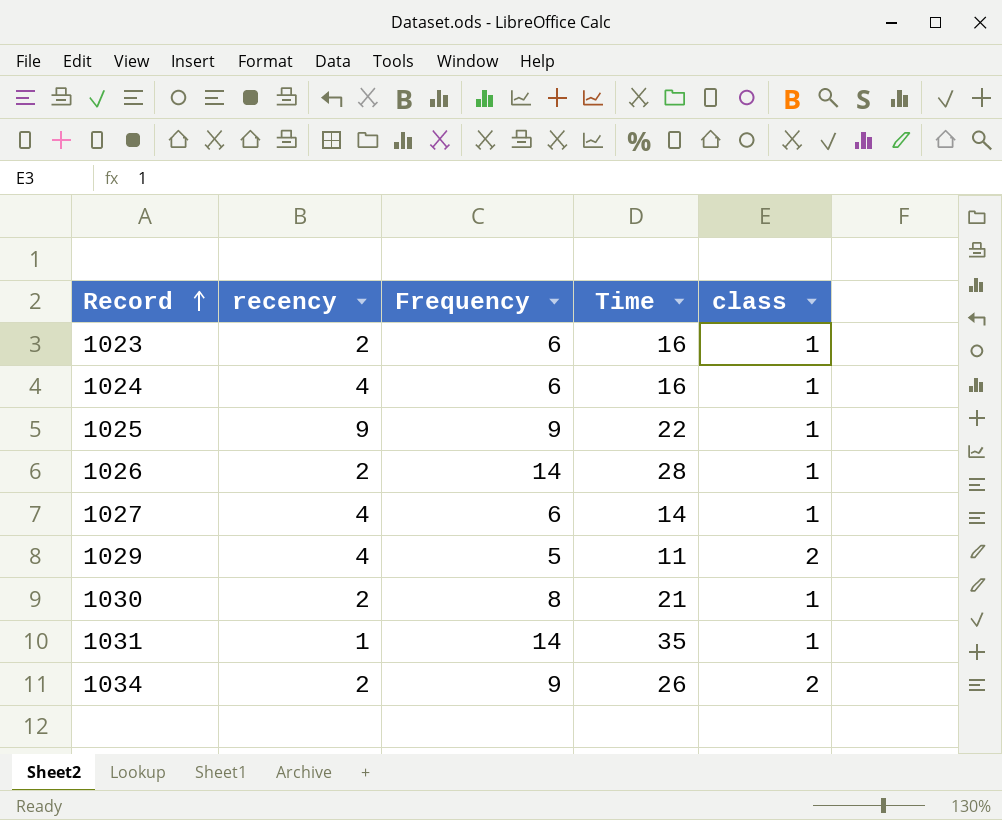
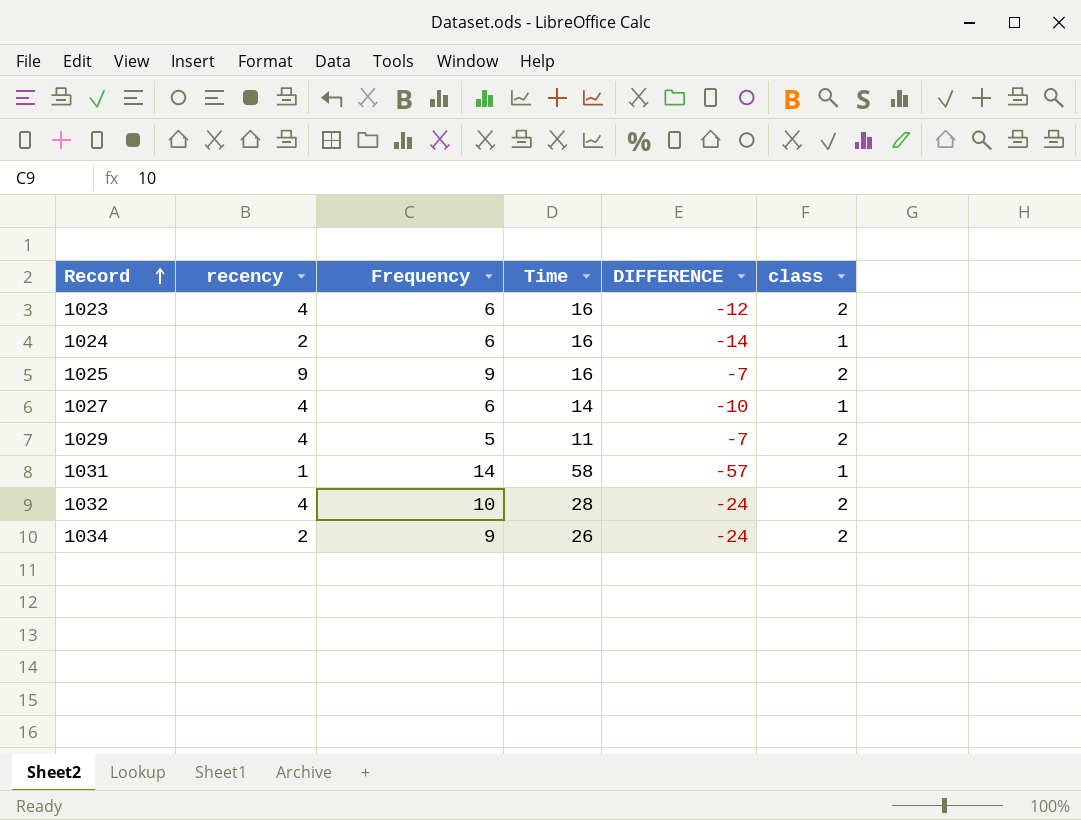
column DIFFERENCE | formula: none -> [recency] - [Time]
row 1026: 2 | 14 | 28 | 1 -> none
row 1030: 2 | 8 | 21 | 1 -> none
1023 | recency: 2 -> 4
1023 | class: 1 -> 2
1024 | recency: 4 -> 2
1025 | Time: 22 -> 16
1025 | class: 1 -> 2
1031 | Time: 35 -> 58
row 1032: none -> 4 | 10 | 28 | -24 | 2

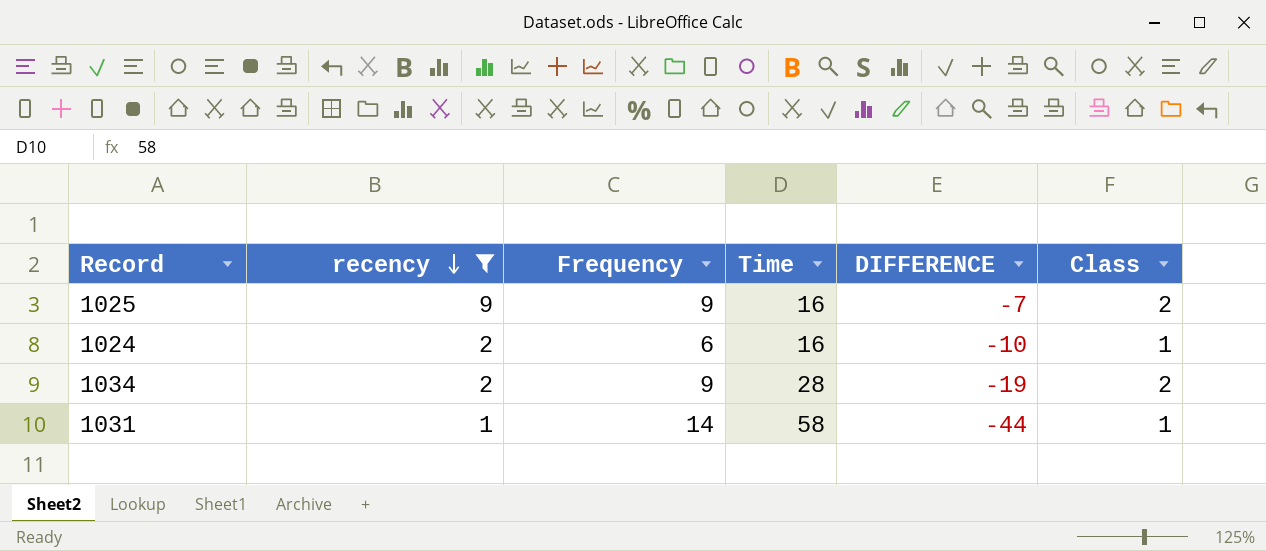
filter: none -> recency != 4
row order: Record ascending -> recency descending
column DIFFERENCE | formula: [recency] - [Time] -> [Frequency] - [Time]
column name: class -> Class
1034 | Time: 26 -> 28

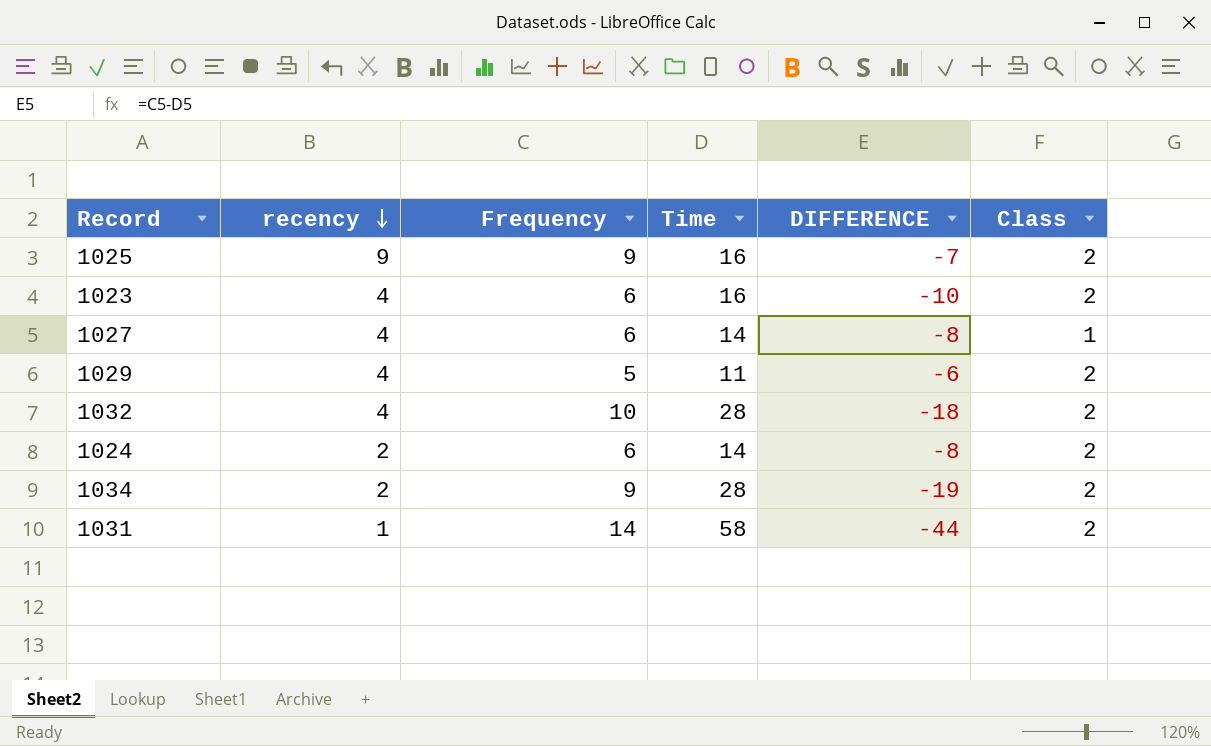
filter: recency != 4 -> none
1024 | Time: 16 -> 14
1024 | DIFFERENCE: -10 -> -8
1024 | Class: 1 -> 2
1031 | Class: 1 -> 2

